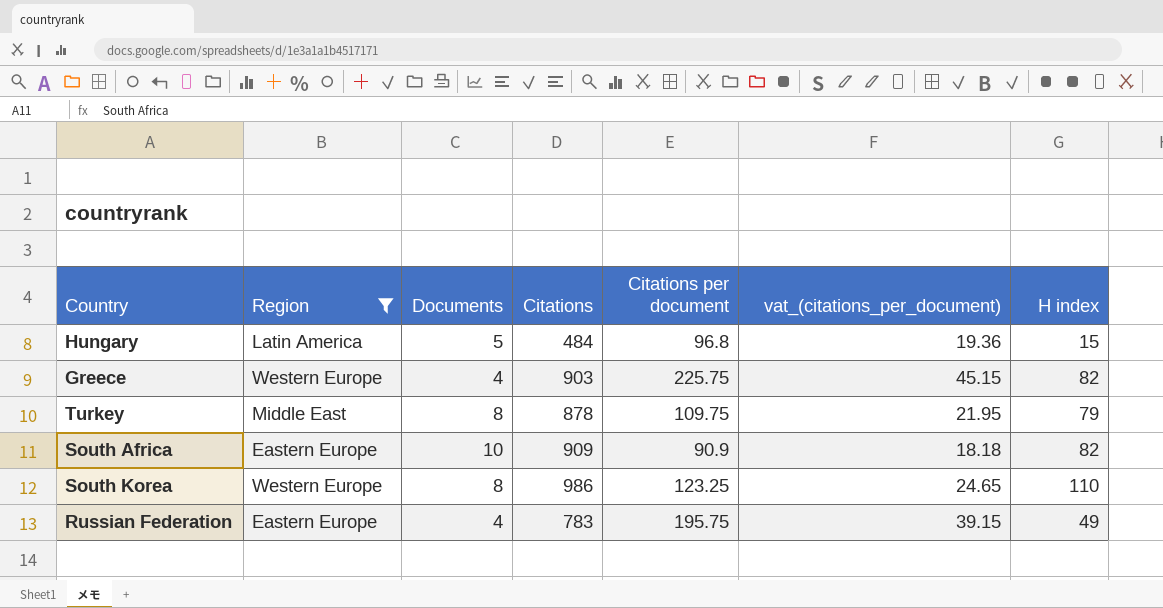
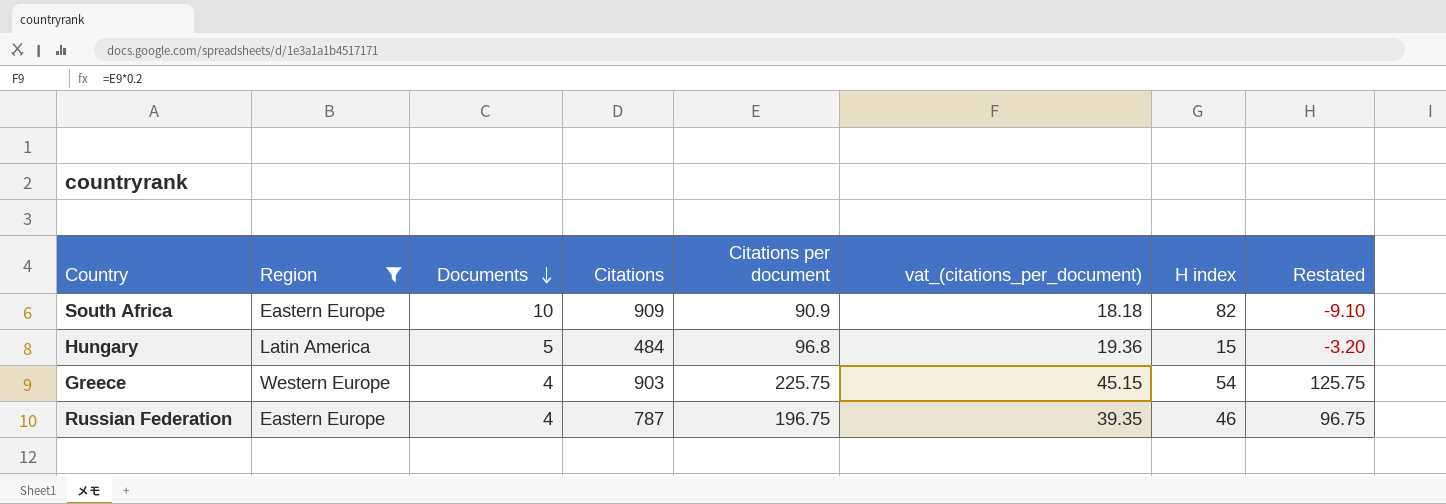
row order: none -> Documents descending
column Restated | formula: none -> [Citations per document] - 100
row Turkey: Middle East | 8 | 878 | 109.75 | 21.95 | 79 -> none
row South Korea: Western Europe | 8 | 986 | 123.25 | 24.65 | 110 -> none
Greece | H index: 82 -> 54
Russian Federation | Citations: 783 -> 787
Russian Federation | Citations per document: 195.75 -> 196.75
Russian Federation | vat_(citations_per_document): 39.15 -> 39.35
Russian Federation | H index: 49 -> 46

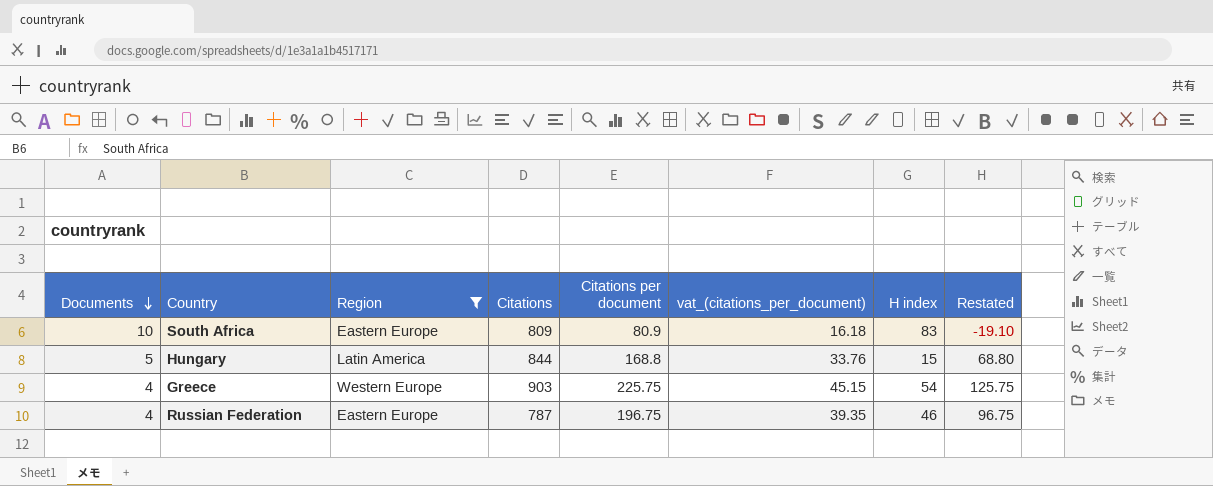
column Documents | position: 3 -> 1
South Africa | Citations: 909 -> 809
South Africa | Citations per document: 90.9 -> 80.9
South Africa | vat_(citations_per_document): 18.18 -> 16.18
South Africa | H index: 82 -> 83
South Africa | Restated: -9.10 -> -19.10
Hungary | Citations: 484 -> 844
Hungary | Citations per document: 96.8 -> 168.8
Hungary | vat_(citations_per_document): 19.36 -> 33.76
Hungary | Restated: -3.20 -> 68.80

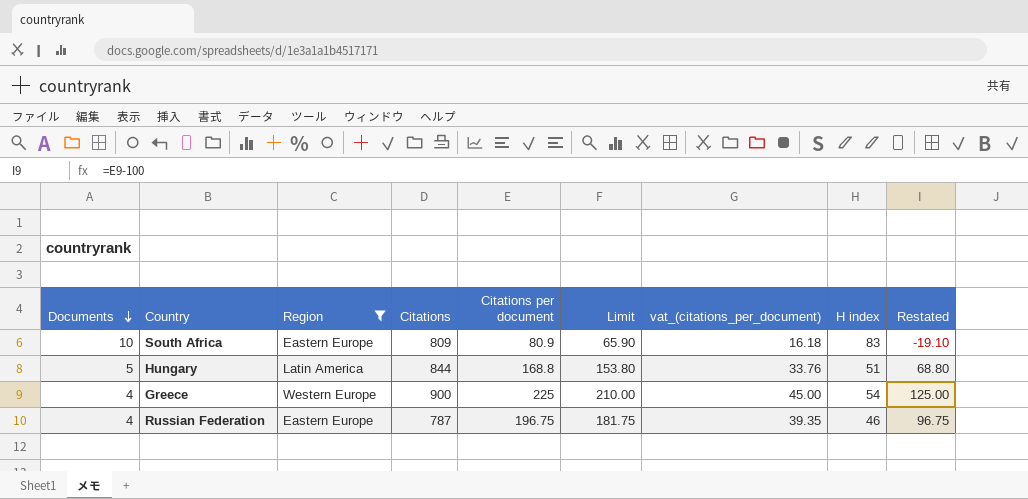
column Limit | formula: none -> [Citations per document] - 15
Hungary | H index: 15 -> 51
Greece | Citations: 903 -> 900
Greece | Citations per document: 225.75 -> 225
Greece | vat_(citations_per_document): 45.15 -> 45.00
Greece | Restated: 125.75 -> 125.00

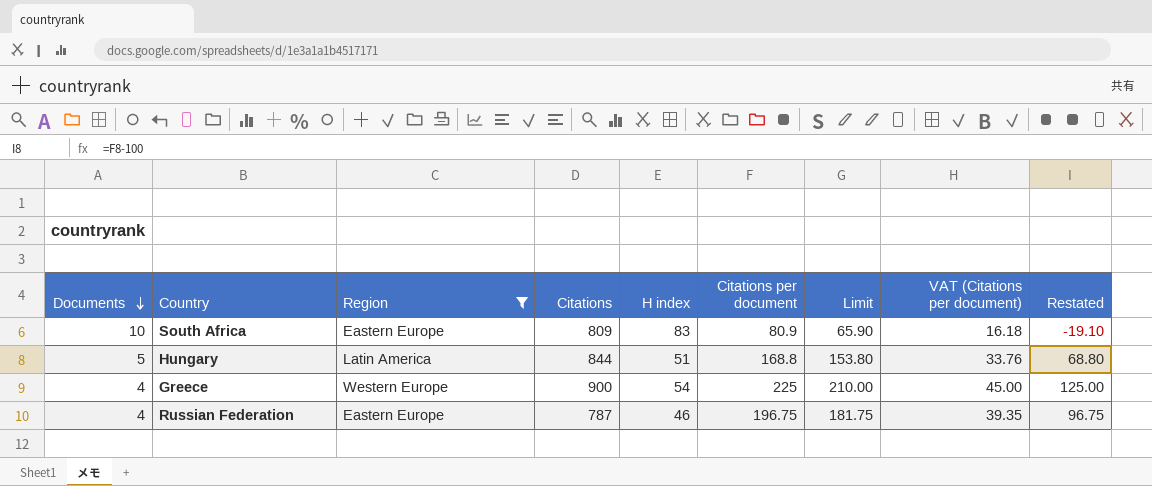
column H index | position: 8 -> 5
column name: vat_(citations_per_document) -> VAT (Citations per document)

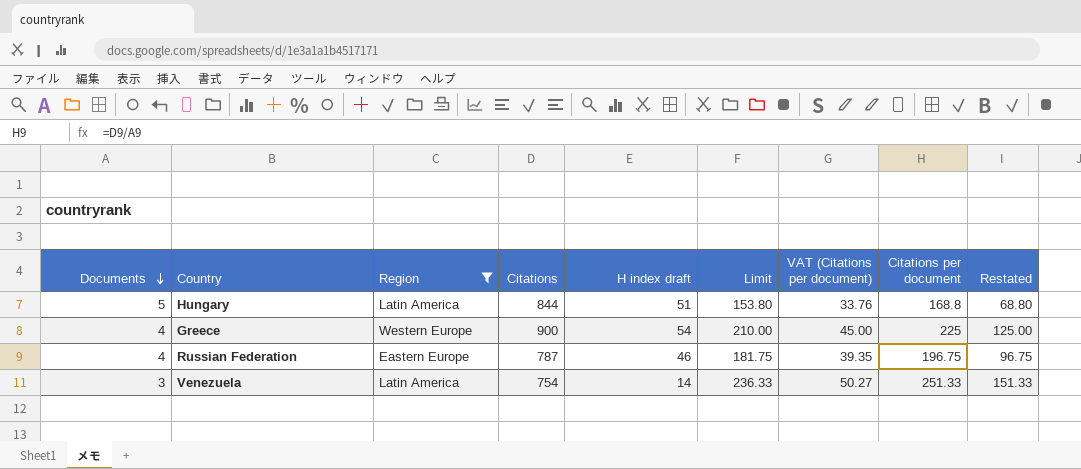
column name: H index -> H index draft
column Citations per document | position: 6 -> 8
row South Africa: 10 | Eastern Europe | 809 | 83 | 80.9 | 65.90 | 16.18 | -19.10 -> none
row Venezuela: none -> 3 | Latin America | 754 | 14 | 236.33 | 50.27 | 251.33 | 151.33

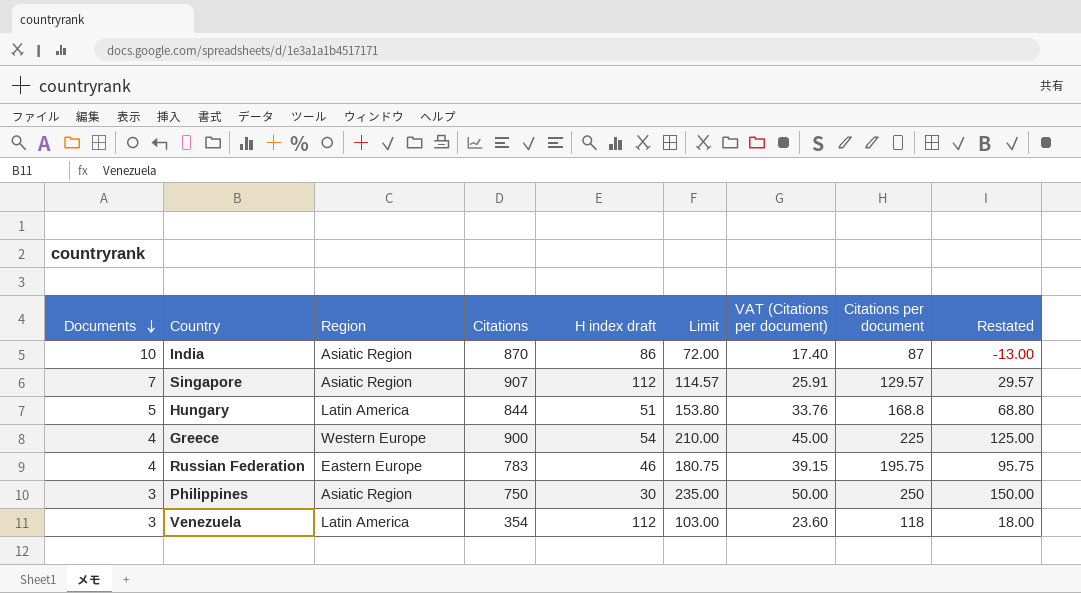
filter: Region != Asiatic Region -> none
Russian Federation | Citations: 787 -> 783
Russian Federation | Limit: 181.75 -> 180.75
Russian Federation | VAT (Citations per document): 39.35 -> 39.15
Russian Federation | Citations per document: 196.75 -> 195.75
Russian Federation | Restated: 96.75 -> 95.75
Venezuela | Citations: 754 -> 354
Venezuela | H index draft: 14 -> 112
Venezuela | Limit: 236.33 -> 103.00
Venezuela | VAT (Citations per document): 50.27 -> 23.60
Venezuela | Citations per document: 251.33 -> 118
Venezuela | Restated: 151.33 -> 18.00

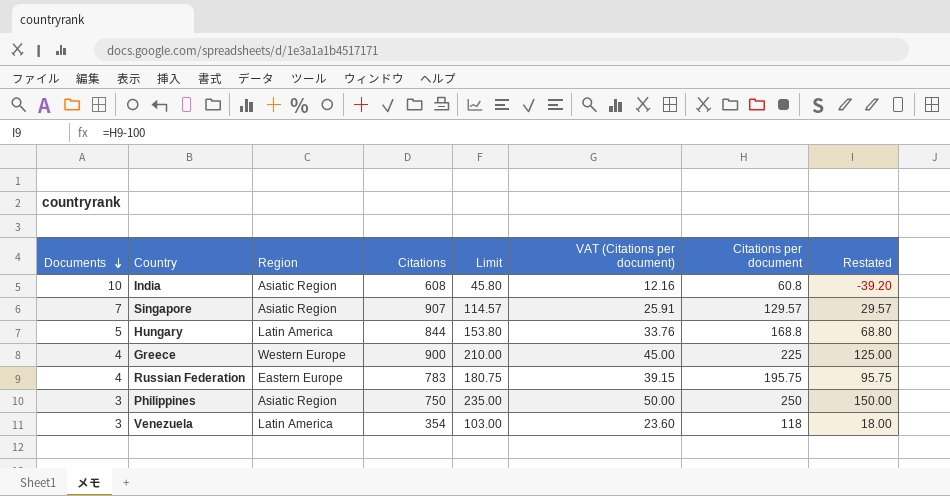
column H index draft | position: 5 -> none
India | Citations: 870 -> 608
India | Limit: 72.00 -> 45.80
India | VAT (Citations per document): 17.40 -> 12.16
India | Citations per document: 87 -> 60.8
India | Restated: -13.00 -> -39.20

